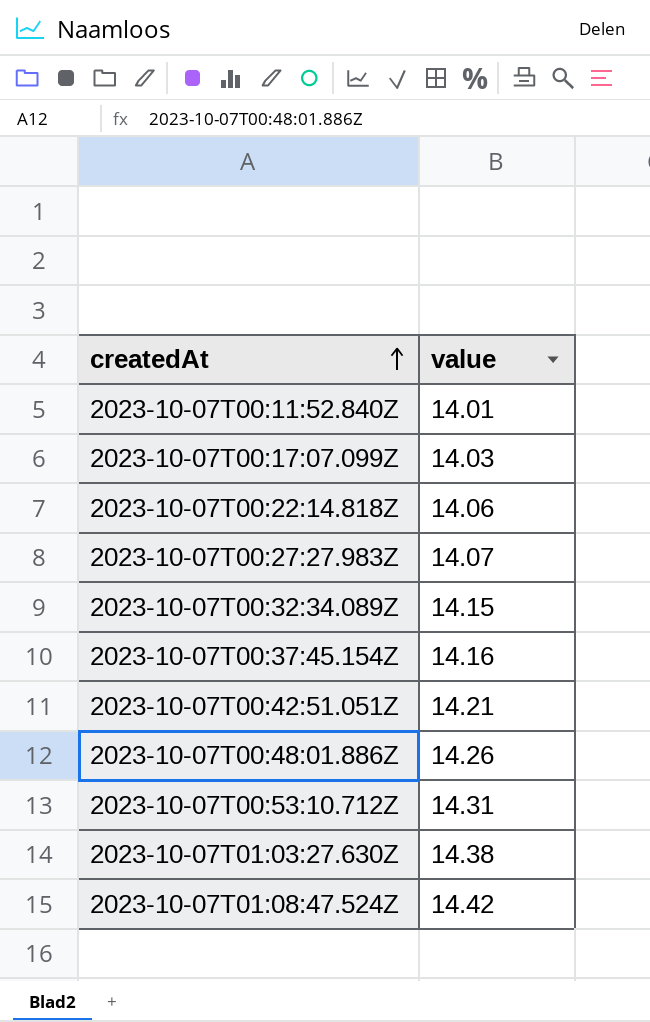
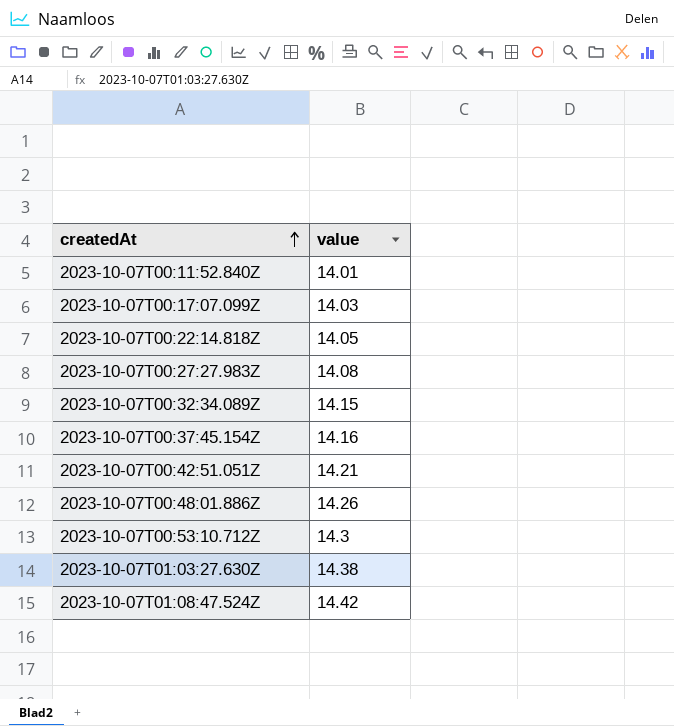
2023-10-07T00:22:14.818Z | value: 14.06 -> 14.05
2023-10-07T00:27:27.983Z | value: 14.07 -> 14.08
2023-10-07T00:53:10.712Z | value: 14.31 -> 14.3

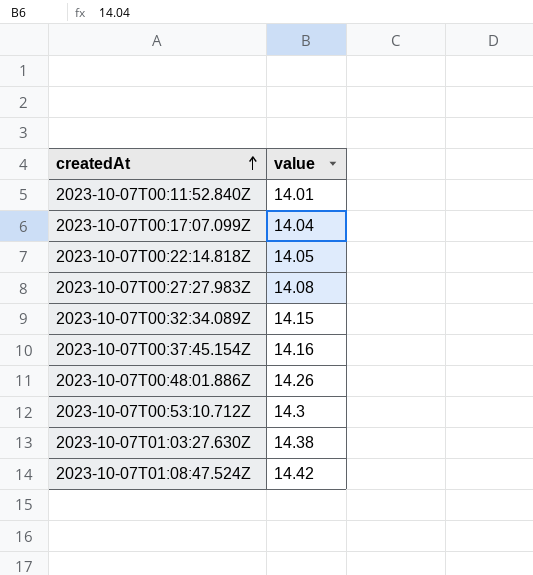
row 2023-10-07T00:42:51.051Z: 14.21 -> none
2023-10-07T00:17:07.099Z | value: 14.03 -> 14.04

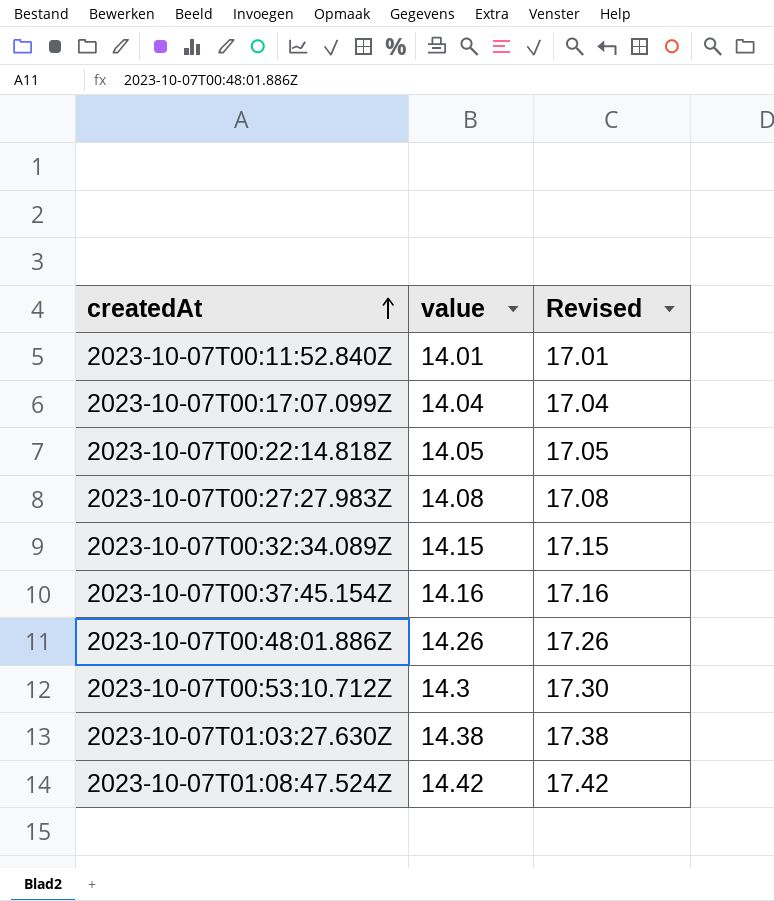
column Revised | formula: none -> [value] + 3

